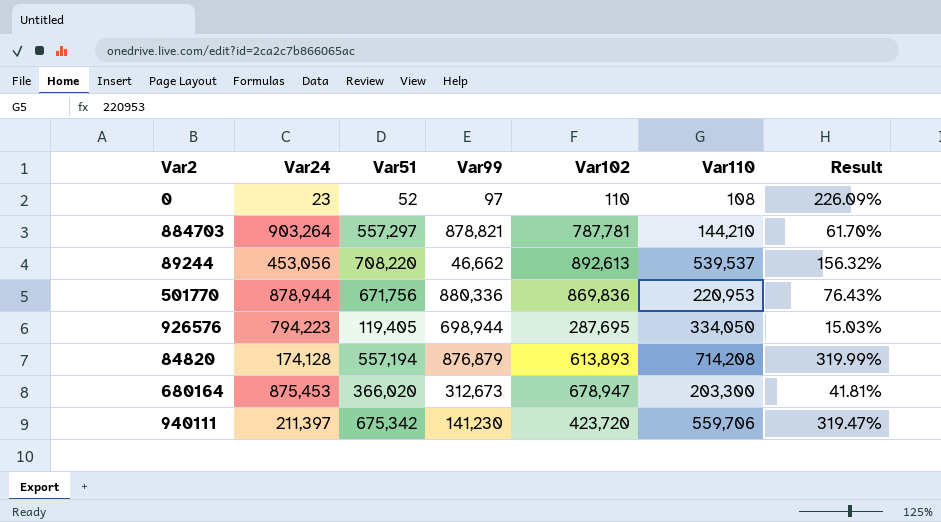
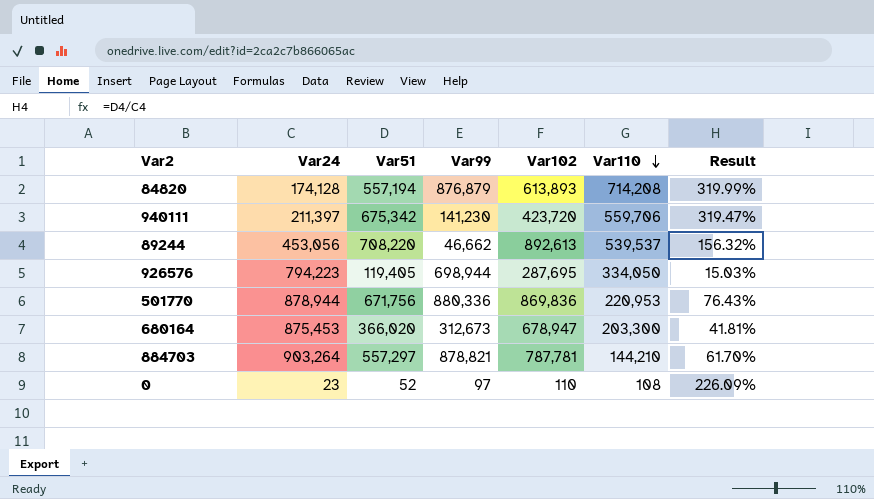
row order: none -> Var110 descending

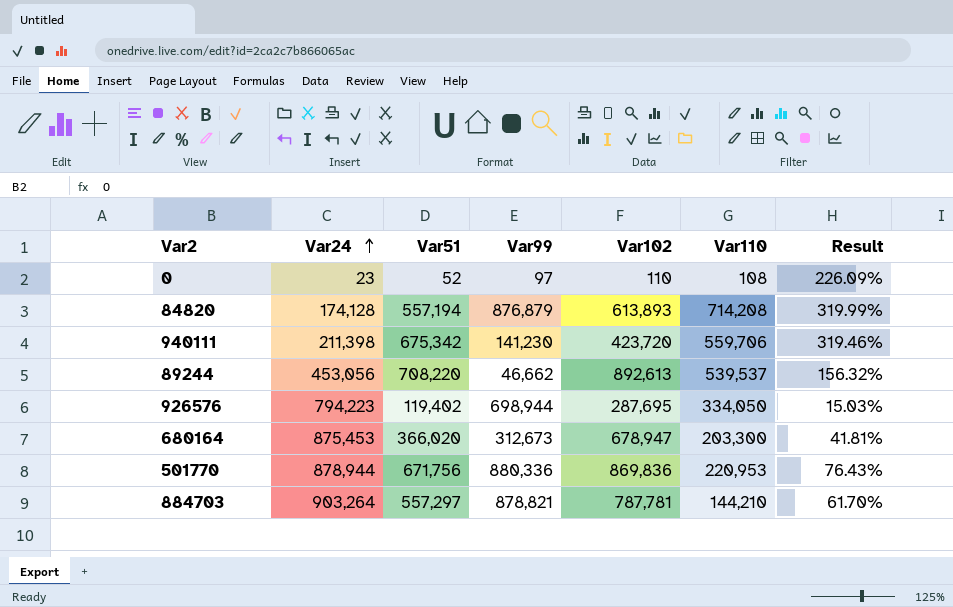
row order: Var110 descending -> Var24 ascending
940111 | Var24: 211,397 -> 211,398
940111 | Result: 319.47% -> 319.46%
926576 | Var51: 119,405 -> 119,402

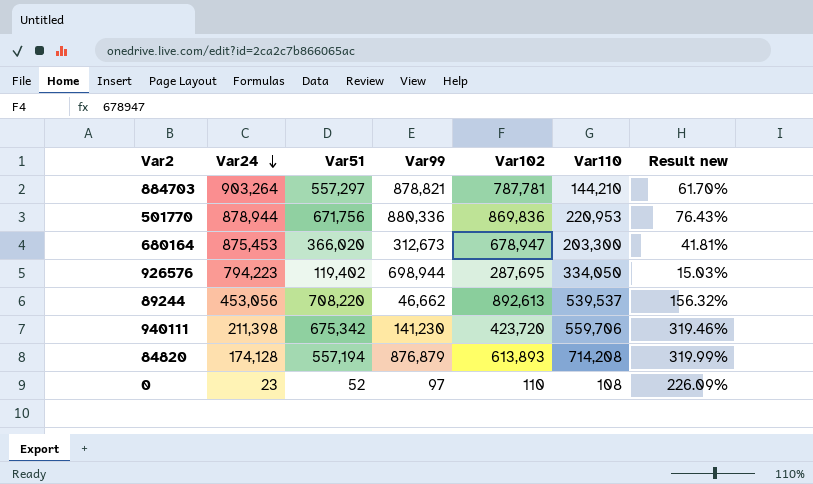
row order: Var24 ascending -> Var24 descending
column name: Result -> Result new

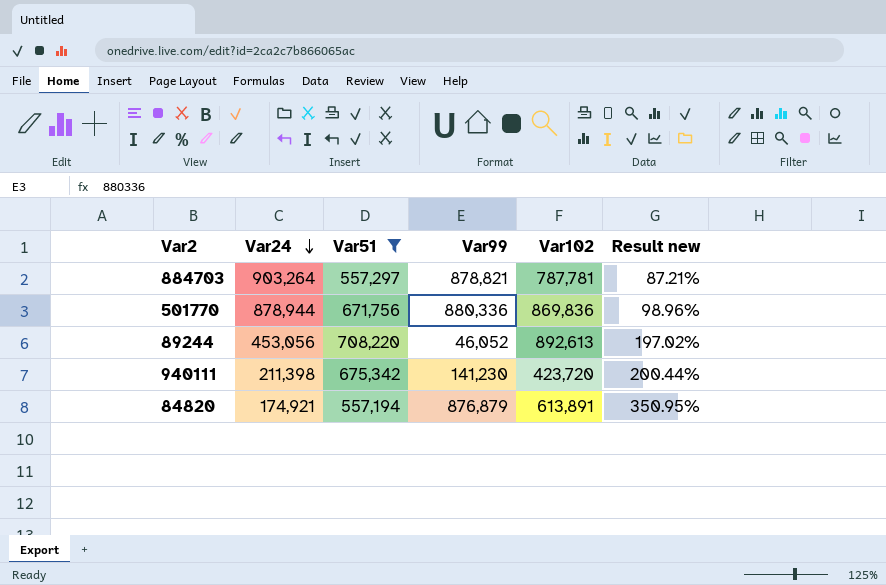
filter: none -> Var51 >= 557,194
column Var110 | position: 6 -> none
column Result new | formula: [Var51] / [Var24] -> [Var102] / [Var24]
89244 | Var99: 46,662 -> 46,052
84820 | Var24: 174,128 -> 174,921
84820 | Var102: 613,893 -> 613,891

